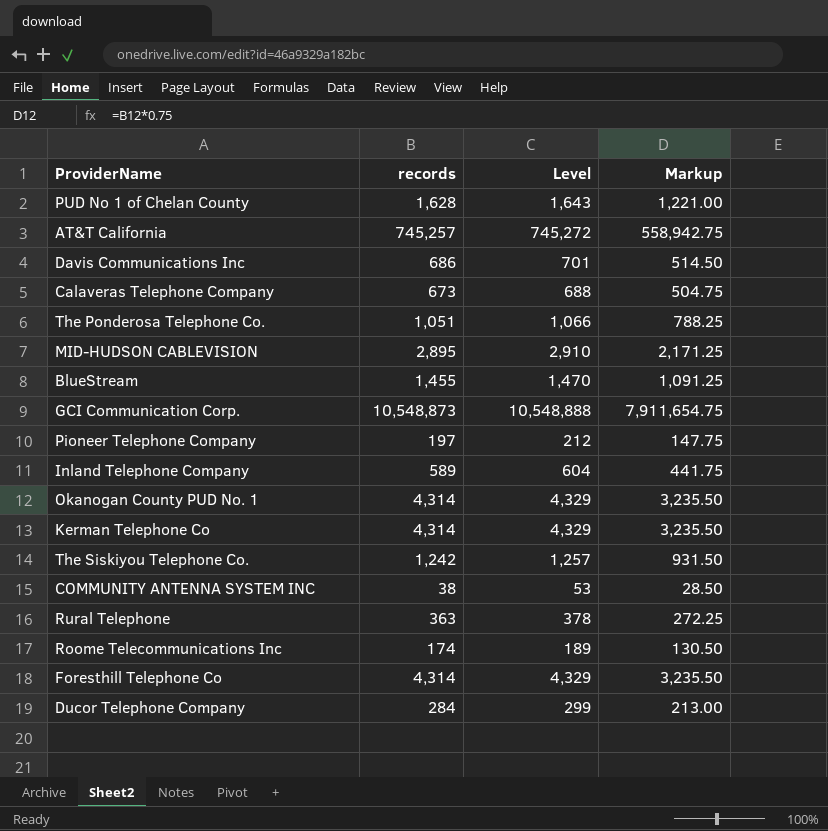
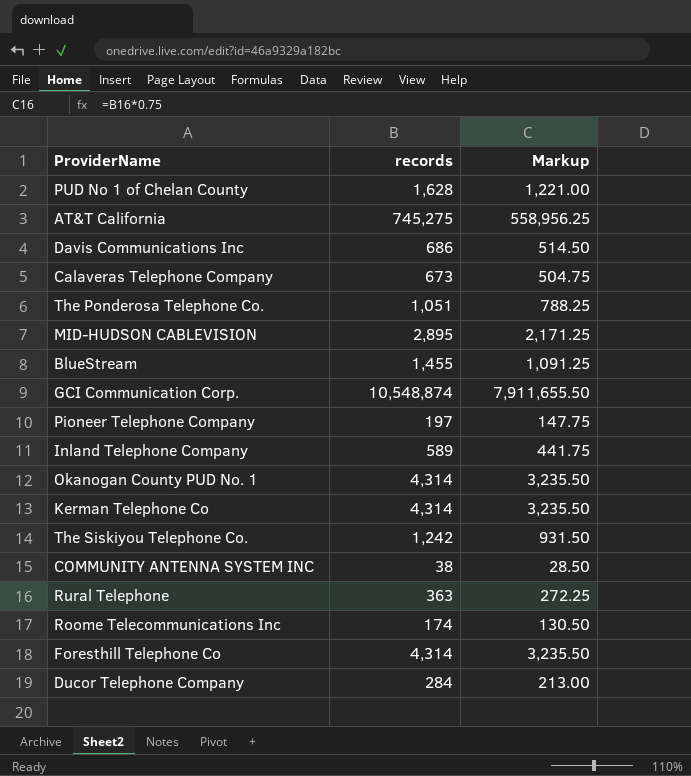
column Level | formula: [records] + 15 -> none
AT&T California | records: 745,257 -> 745,275
AT&T California | Markup: 558,942.75 -> 558,956.25
GCI Communication Corp. | records: 10,548,873 -> 10,548,874
GCI Communication Corp. | Markup: 7,911,654.75 -> 7,911,655.50

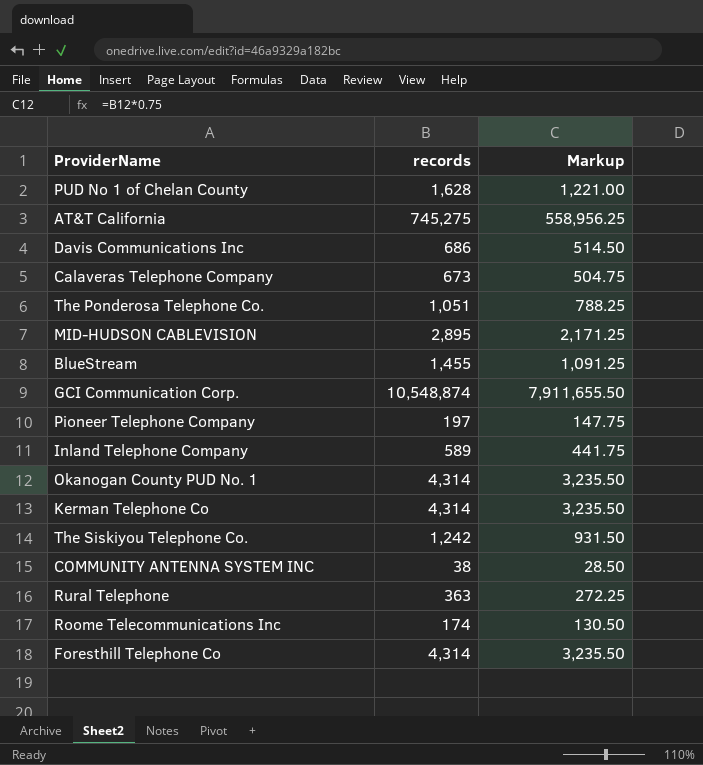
row Ducor Telephone Company: 284 | 213.00 -> none

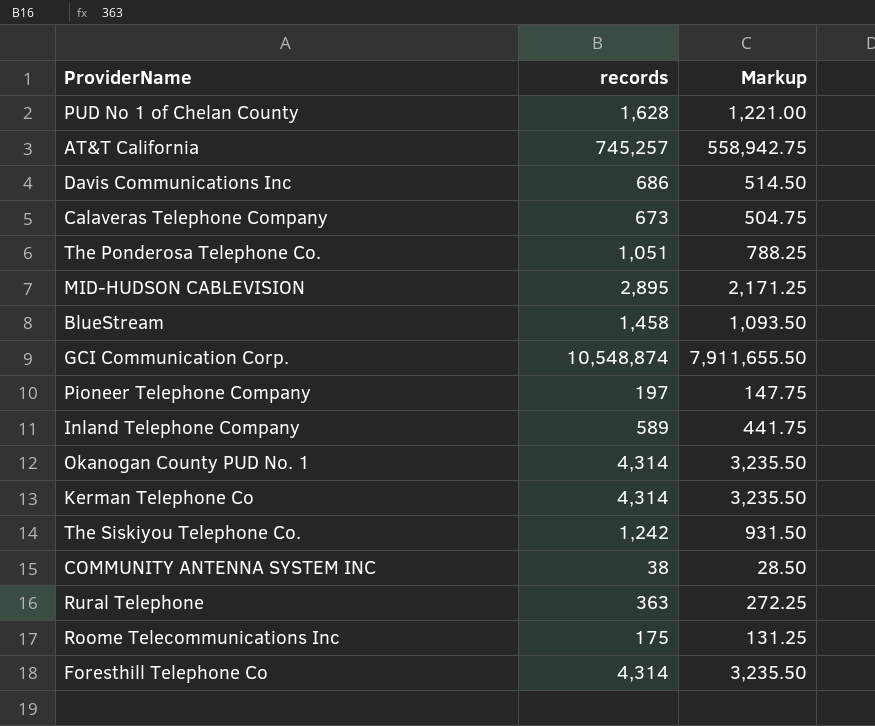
AT&T California | records: 745,275 -> 745,257
AT&T California | Markup: 558,956.25 -> 558,942.75
BlueStream | records: 1,455 -> 1,458
BlueStream | Markup: 1,091.25 -> 1,093.50
Roome Telecommunications Inc | records: 174 -> 175
Roome Telecommunications Inc | Markup: 130.50 -> 131.25

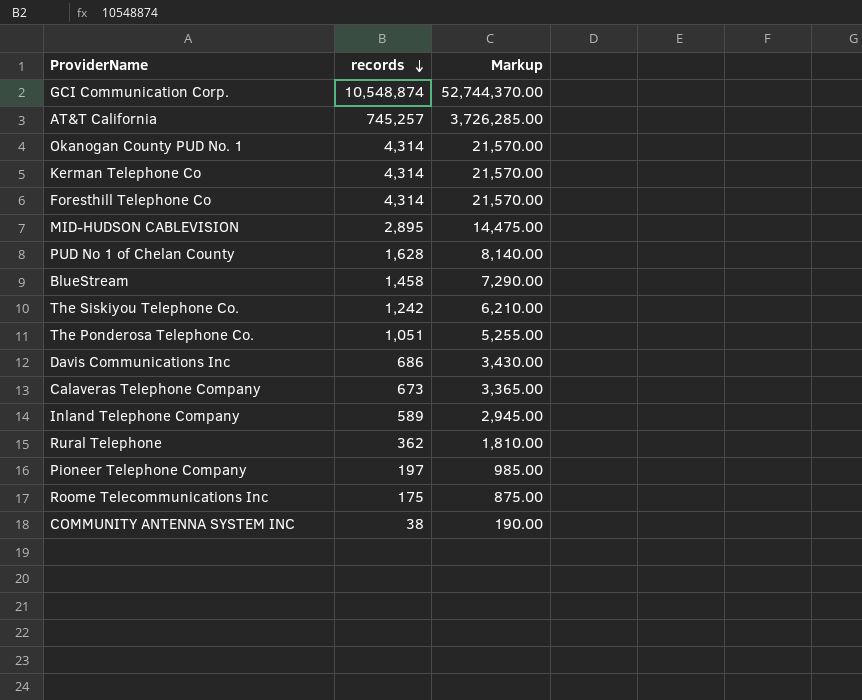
row order: none -> records descending
column Markup | formula: [records] * 0.75 -> [records] * 5
Rural Telephone | records: 363 -> 362

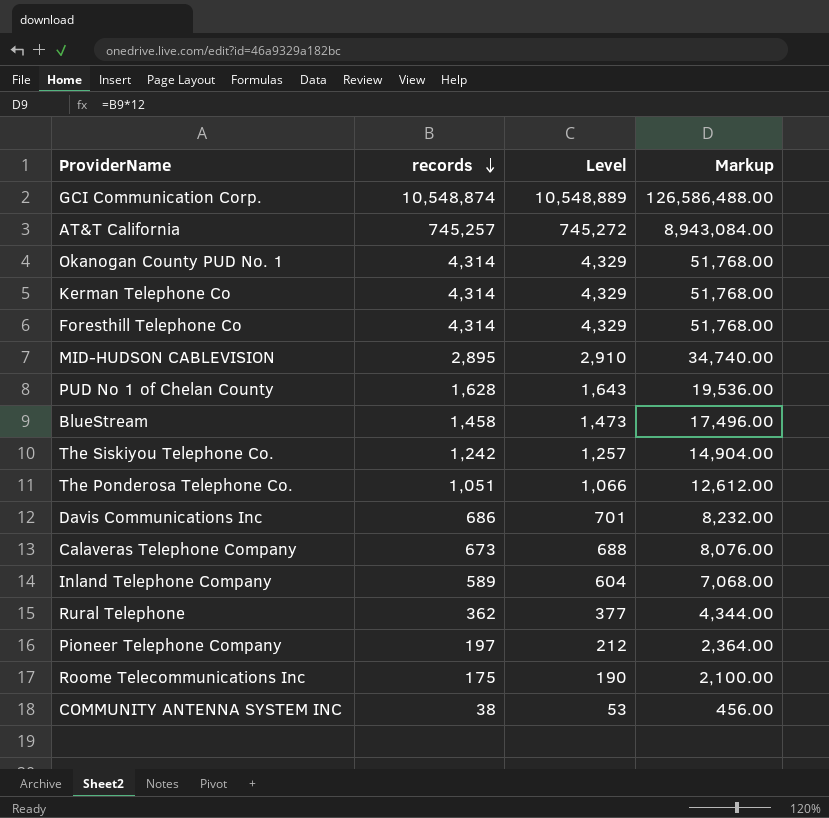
column Level | formula: none -> [records] + 15
column Markup | formula: [records] * 5 -> [records] * 12

